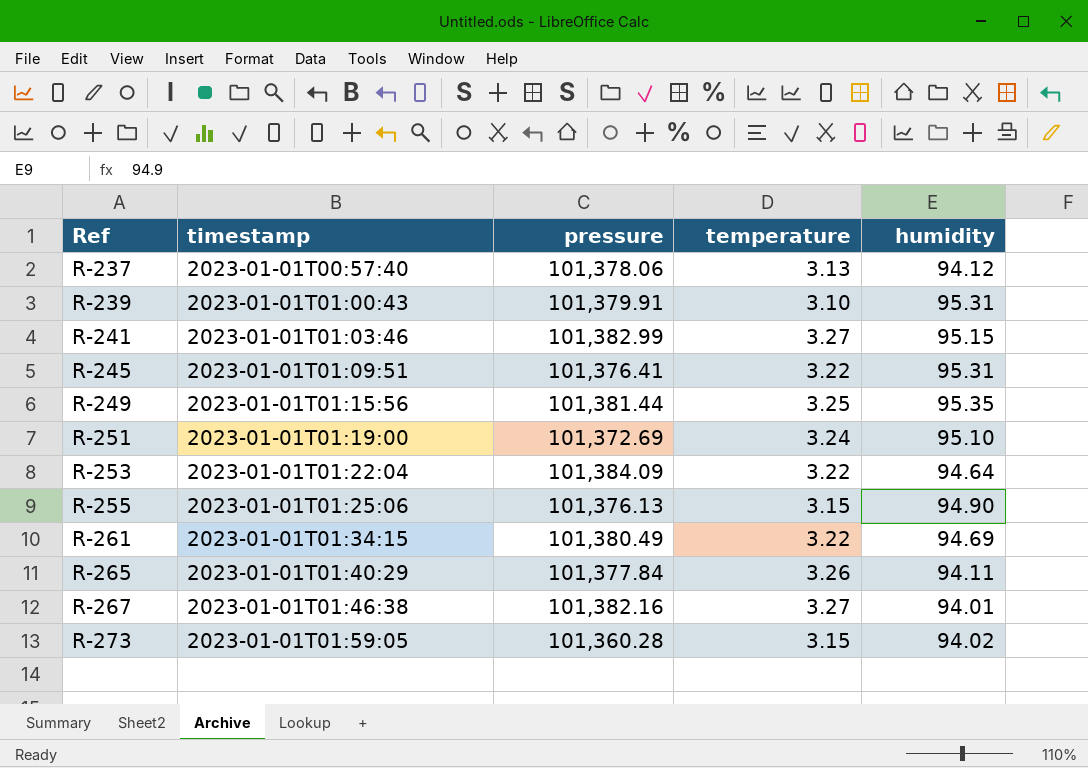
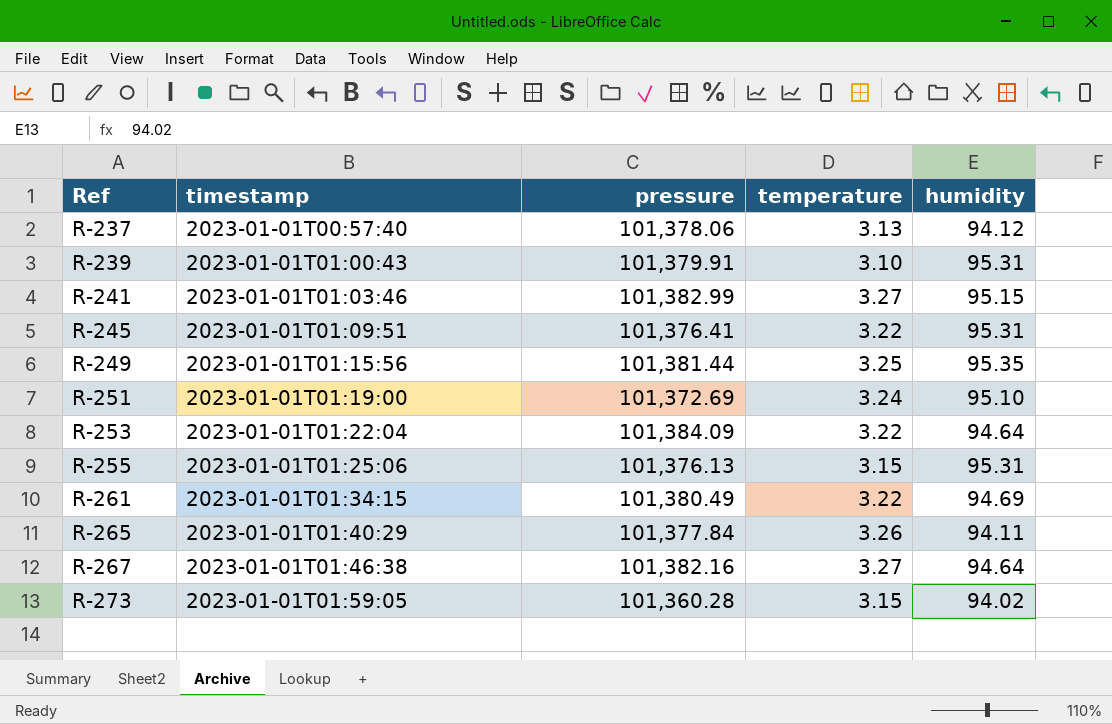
R-255 | humidity: 94.90 -> 95.31
R-267 | humidity: 94.01 -> 94.64

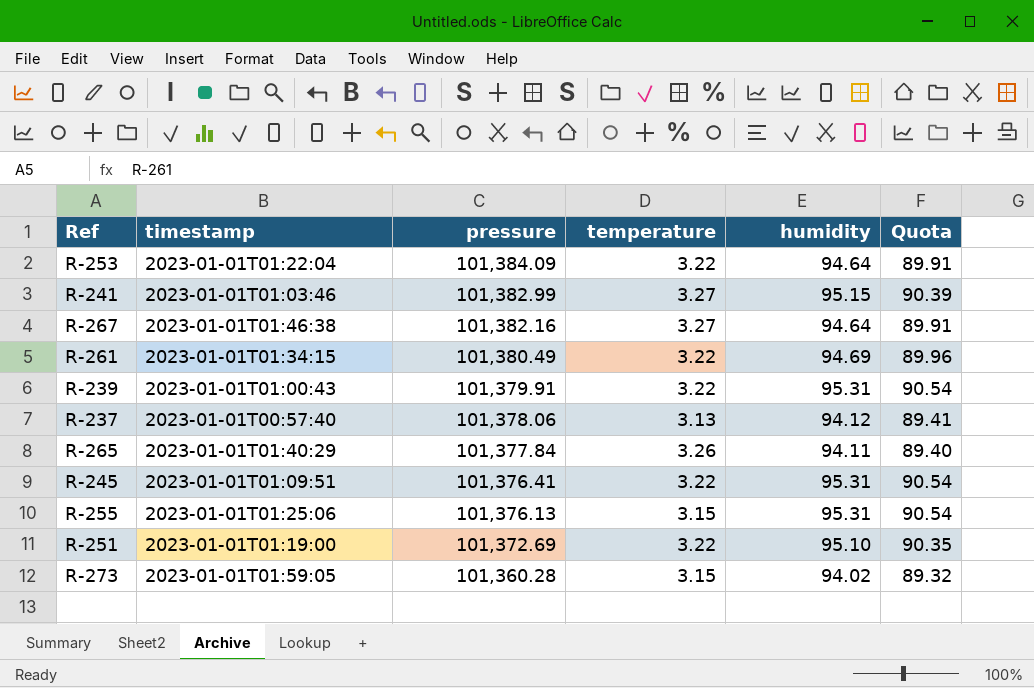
row order: Ref ascending -> pressure descending
column Quota | formula: none -> [humidity] * 0.95
row R-249: 2023-01-01T01:15:56 | 101,381.44 | 3.25 | 95.35 -> none
R-239 | temperature: 3.10 -> 3.22
R-251 | temperature: 3.24 -> 3.22

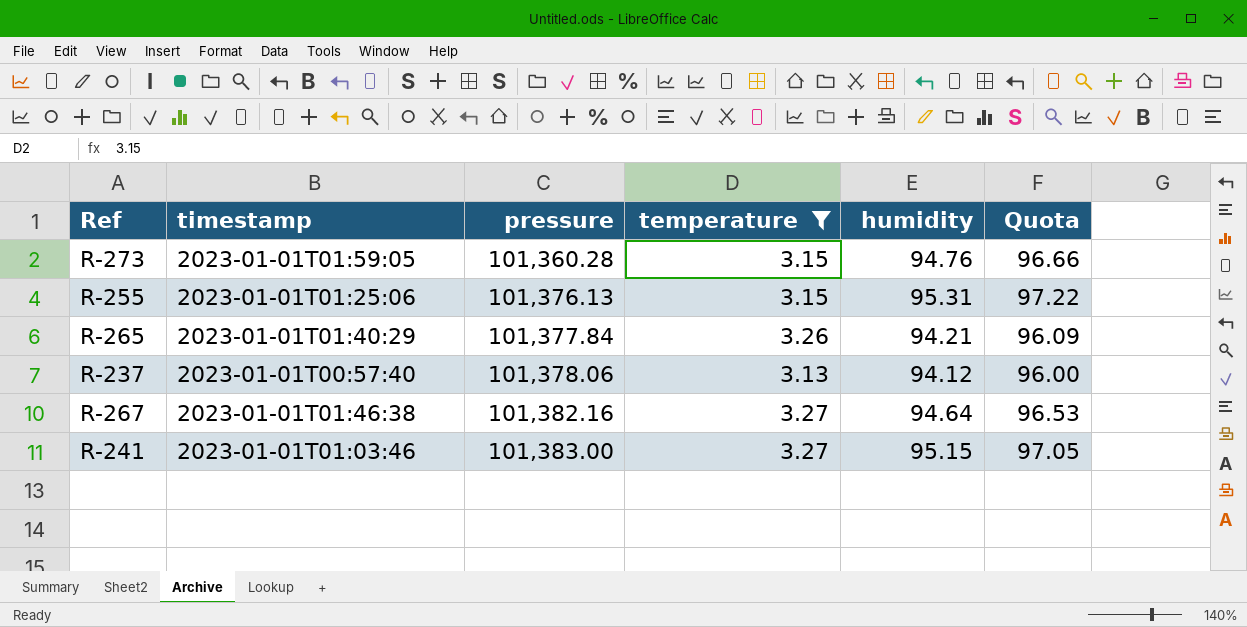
filter: none -> temperature != 3.22
row order: pressure descending -> pressure ascending
column Quota | formula: [humidity] * 0.95 -> [humidity] * 1.02
R-273 | humidity: 94.02 -> 94.76
R-265 | humidity: 94.11 -> 94.21
R-241 | pressure: 101,382.99 -> 101,383.00

